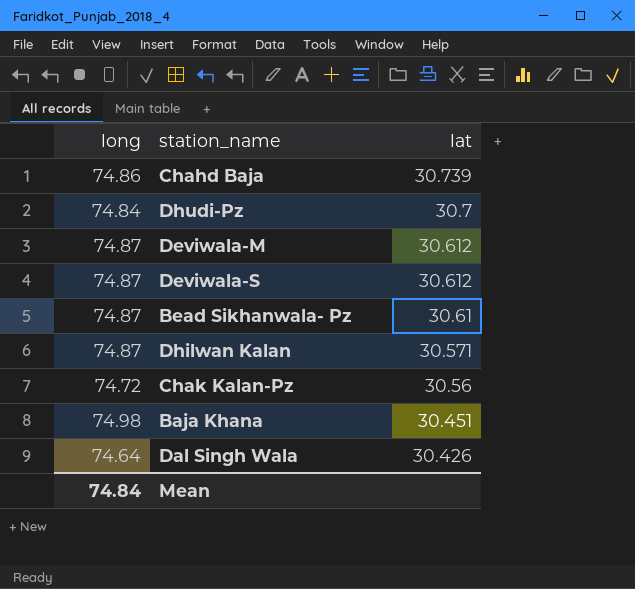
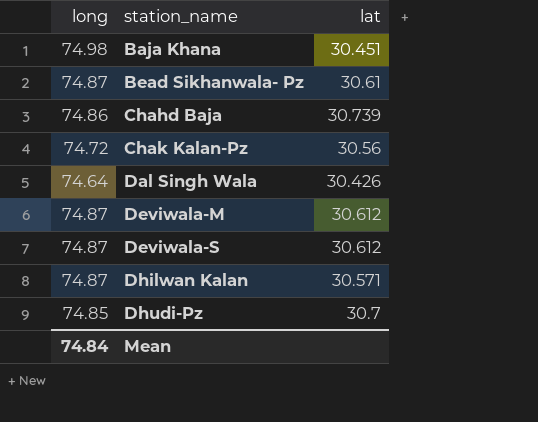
row order: lat descending -> station_name ascending
Dhudi-Pz | long: 74.84 -> 74.85

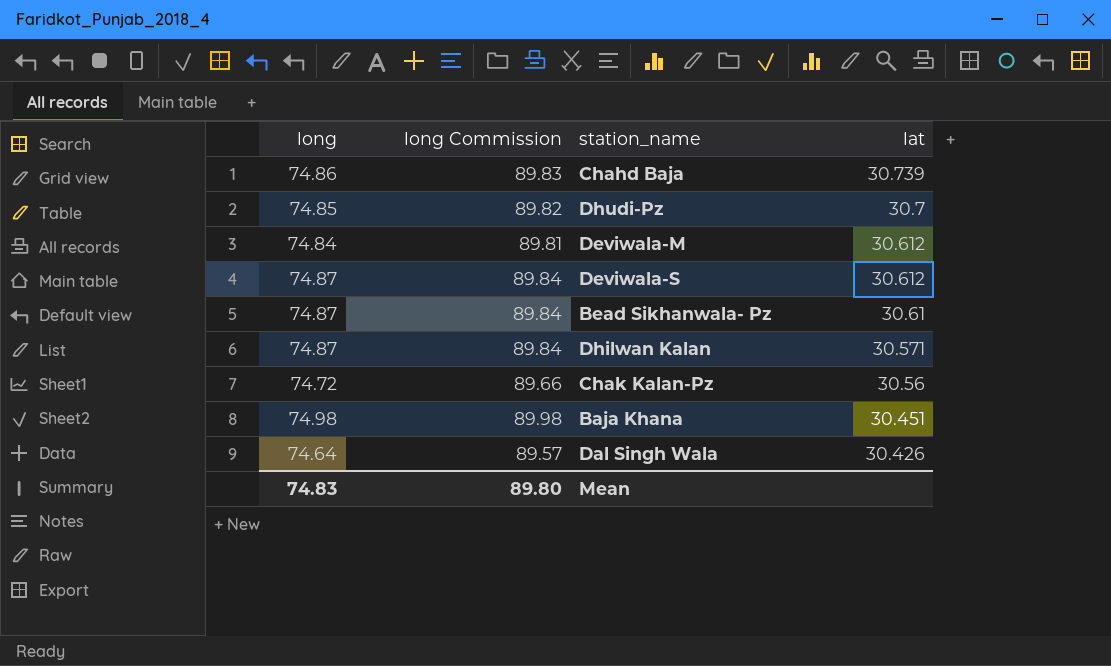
row order: station_name ascending -> lat descending
column long Commission | formula: none -> [long] * 1.2
Deviwala-M | long: 74.87 -> 74.84
Mean | long: 74.84 -> 74.83

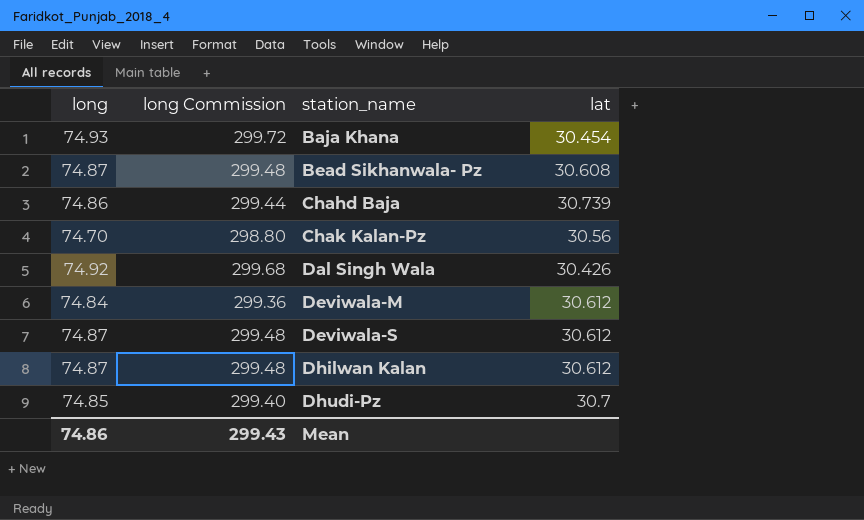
row order: lat descending -> station_name ascending
column long Commission | formula: [long] * 1.2 -> [long] * 4
Baja Khana | long: 74.98 -> 74.93
Baja Khana | lat: 30.451 -> 30.454
Bead Sikhanwala- Pz | lat: 30.61 -> 30.608
Chak Kalan-Pz | long: 74.72 -> 74.70
Dal Singh Wala | long: 74.64 -> 74.92
Dhilwan Kalan | lat: 30.571 -> 30.612
Mean | long: 74.83 -> 74.86
Mean | long Commission: 89.80 -> 299.43

